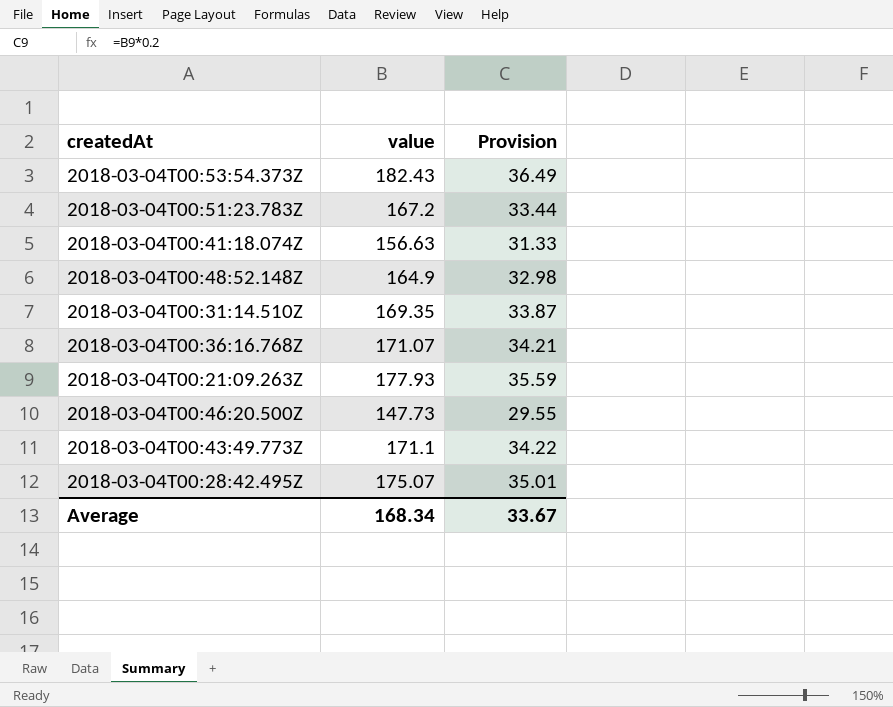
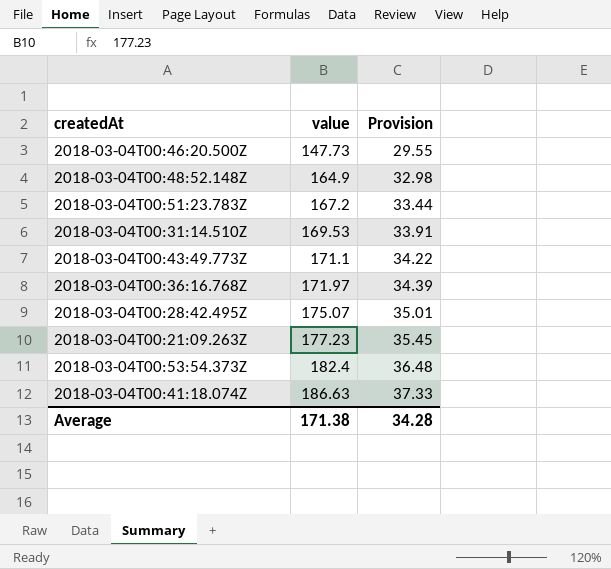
row order: none -> value ascending
2018-03-04T00:31:14.510Z | value: 169.35 -> 169.53
2018-03-04T00:31:14.510Z | Provision: 33.87 -> 33.91
2018-03-04T00:36:16.768Z | value: 171.07 -> 171.97
2018-03-04T00:36:16.768Z | Provision: 34.21 -> 34.39
2018-03-04T00:21:09.263Z | value: 177.93 -> 177.23
2018-03-04T00:21:09.263Z | Provision: 35.59 -> 35.45
2018-03-04T00:53:54.373Z | value: 182.43 -> 182.4
2018-03-04T00:53:54.373Z | Provision: 36.49 -> 36.48
2018-03-04T00:41:18.074Z | value: 156.63 -> 186.63
2018-03-04T00:41:18.074Z | Provision: 31.33 -> 37.33
Average | value: 168.34 -> 171.38
Average | Provision: 33.67 -> 34.28

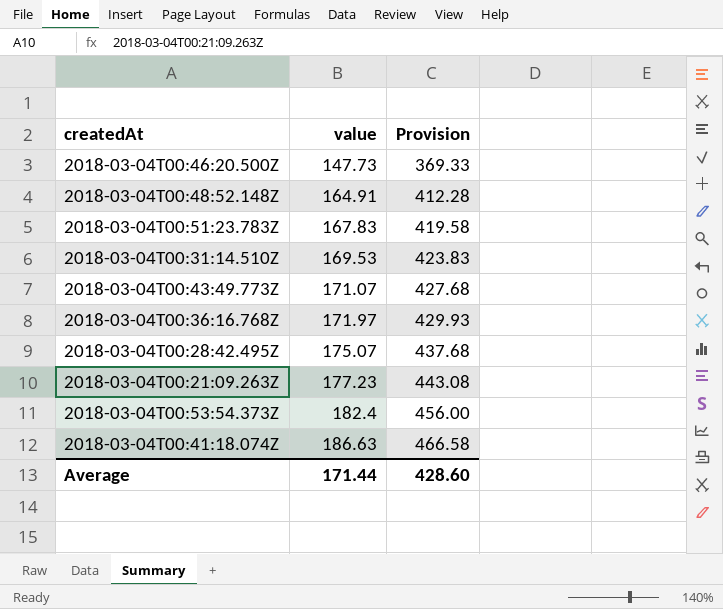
column Provision | formula: [value] * 0.2 -> [value] * 2.5
2018-03-04T00:48:52.148Z | value: 164.9 -> 164.91
2018-03-04T00:51:23.783Z | value: 167.2 -> 167.83
2018-03-04T00:43:49.773Z | value: 171.1 -> 171.07
Average | value: 171.38 -> 171.44
Average | Provision: 34.28 -> 428.60

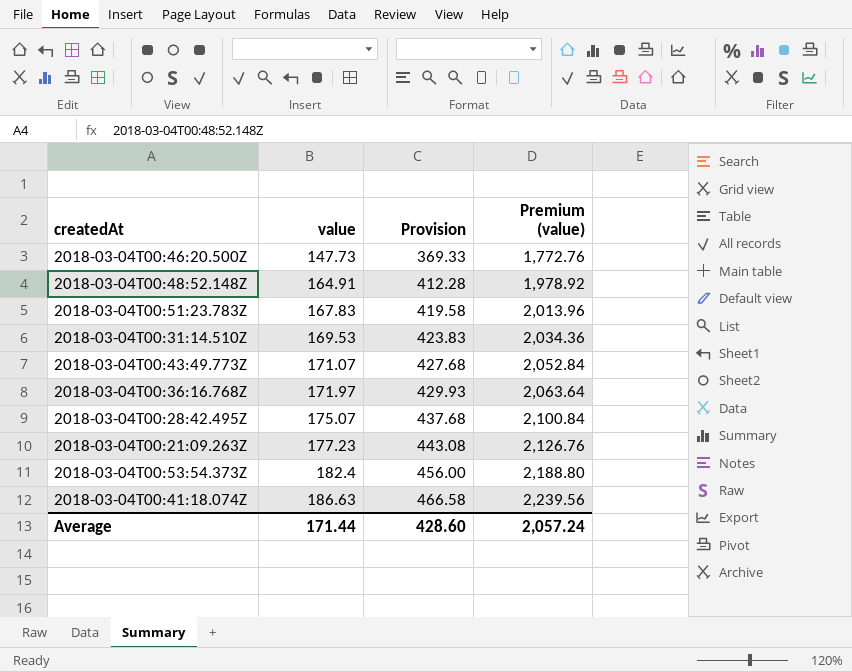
column Premium (value) | formula: none -> [value] * 12

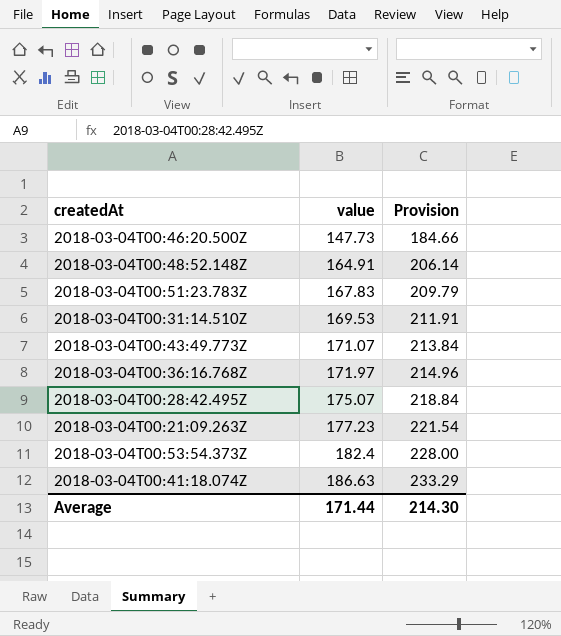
column Premium (value) | formula: [value] * 12 -> none
column Provision | formula: [value] * 2.5 -> [value] * 1.25
Average | Provision: 428.60 -> 214.30

